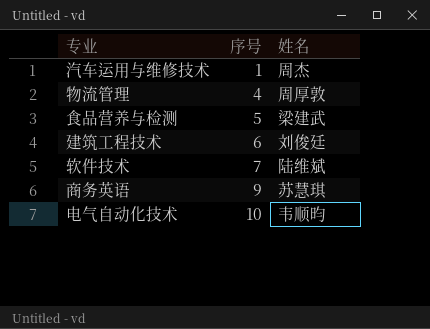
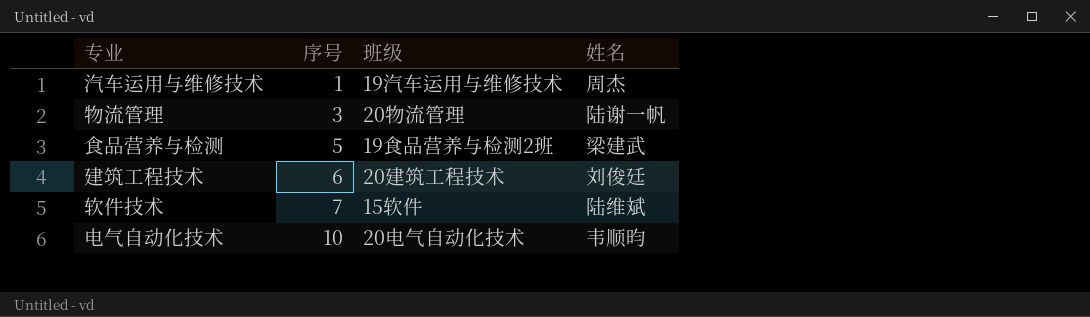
column 班级 | position: none -> 3
row 商务英语: 9 | 苏慧琪 -> none
物流管理 | 序号: 4 -> 3
物流管理 | 姓名: 周厚敦 -> 陆谢一帆

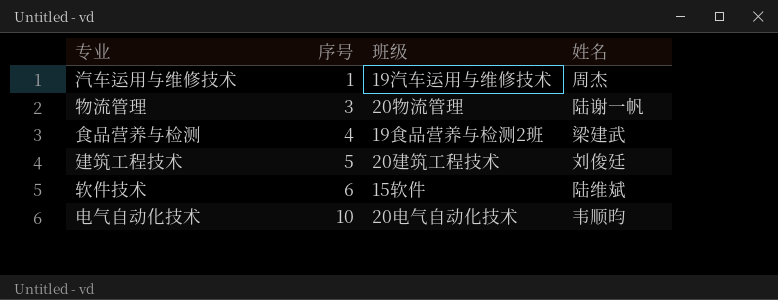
食品营养与检测 | 序号: 5 -> 4
建筑工程技术 | 序号: 6 -> 5
软件技术 | 序号: 7 -> 6

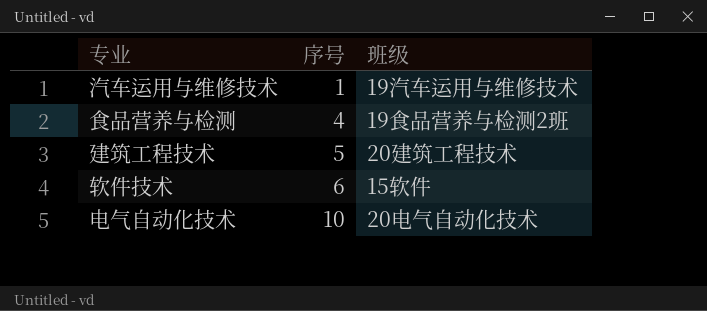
column 姓名 | position: 4 -> none
row 物流管理: 3 | 20物流管理 | 陆谢一帆 -> none

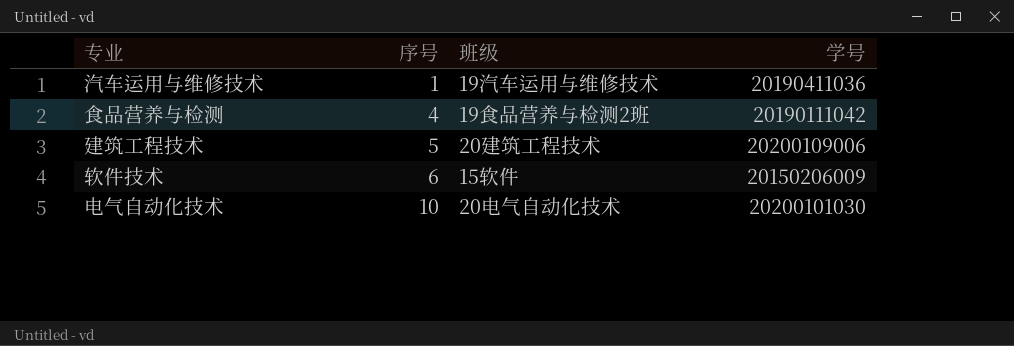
column 学号 | position: none -> 4

